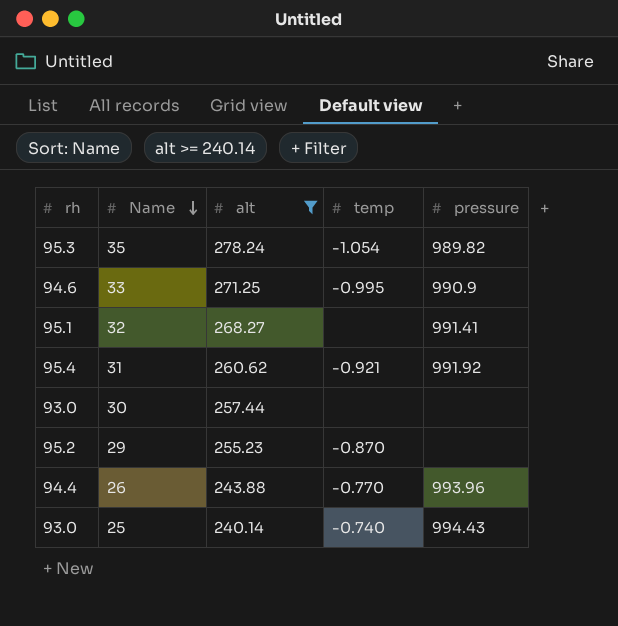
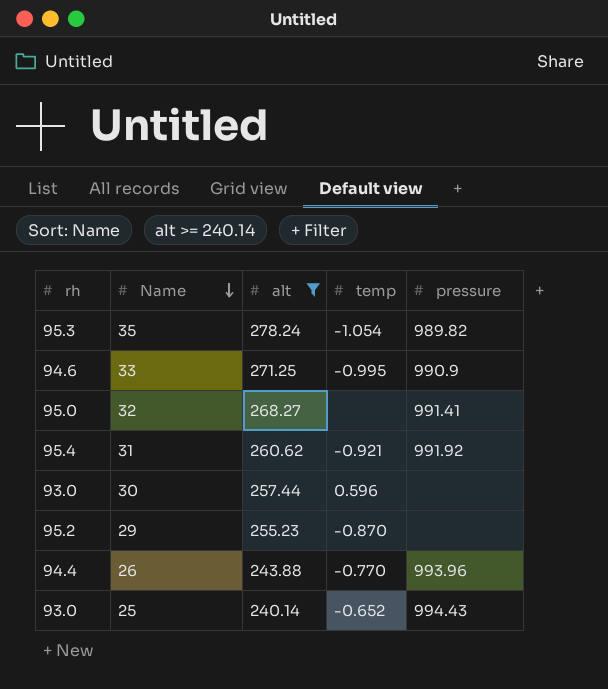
32 | rh: 95.1 -> 95.0
30 | temp: none -> 0.596
25 | temp: -0.740 -> -0.652

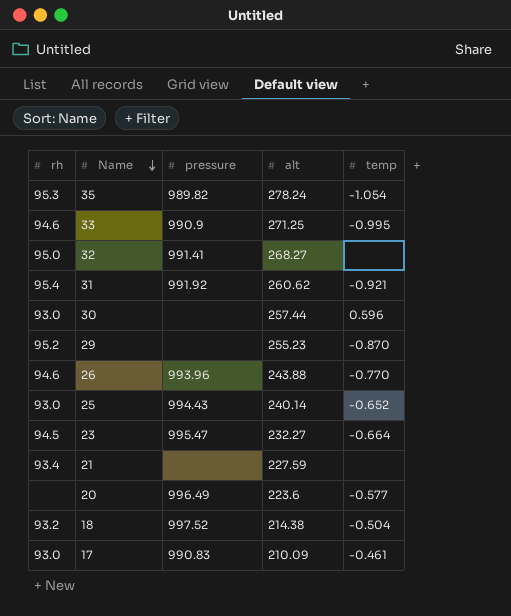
filter: alt >= 240.14 -> none
column pressure | position: 5 -> 3
26 | rh: 94.4 -> 94.6

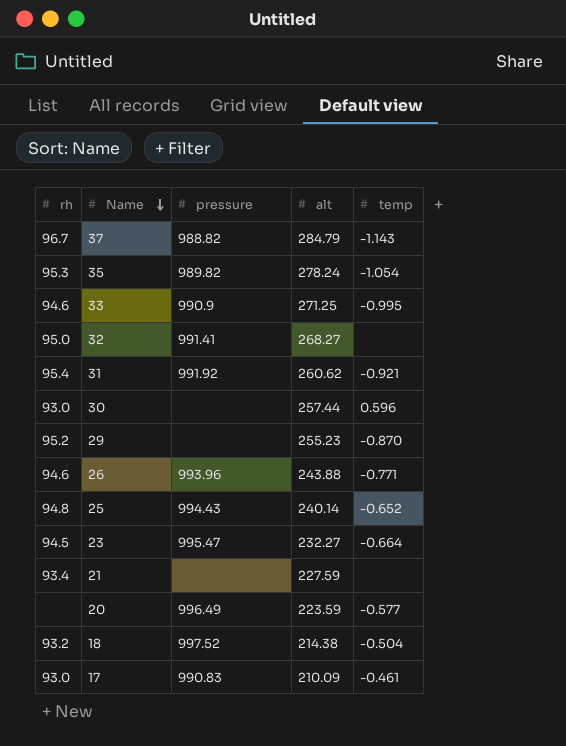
row 37: none -> 96.7 | 988.82 | 284.79 | -1.143
26 | temp: -0.770 -> -0.771
25 | rh: 93.0 -> 94.8
20 | alt: 223.6 -> 223.59

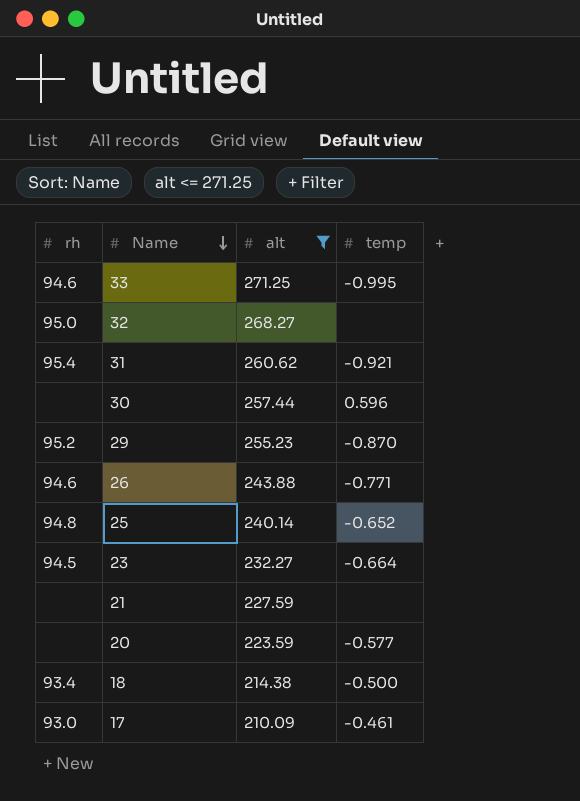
filter: none -> alt <= 271.25
column pressure | position: 3 -> none
30 | rh: 93.0 -> none
21 | rh: 93.4 -> none
18 | rh: 93.2 -> 93.4
18 | temp: -0.504 -> -0.500

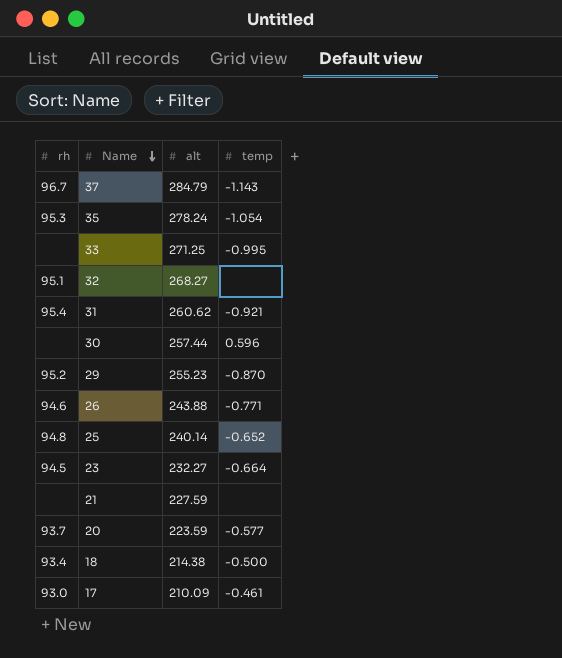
filter: alt <= 271.25 -> none
33 | rh: 94.6 -> none
32 | rh: 95.0 -> 95.1
20 | rh: none -> 93.7

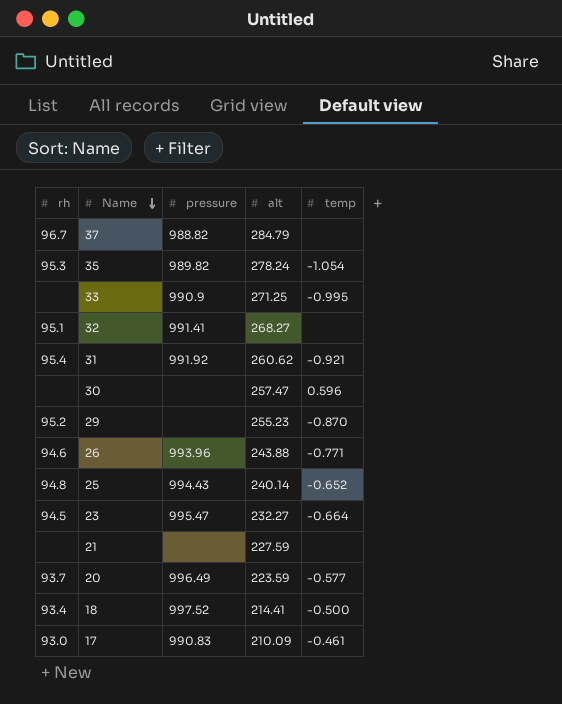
column pressure | position: none -> 3
37 | temp: -1.143 -> none
30 | alt: 257.44 -> 257.47
18 | alt: 214.38 -> 214.41

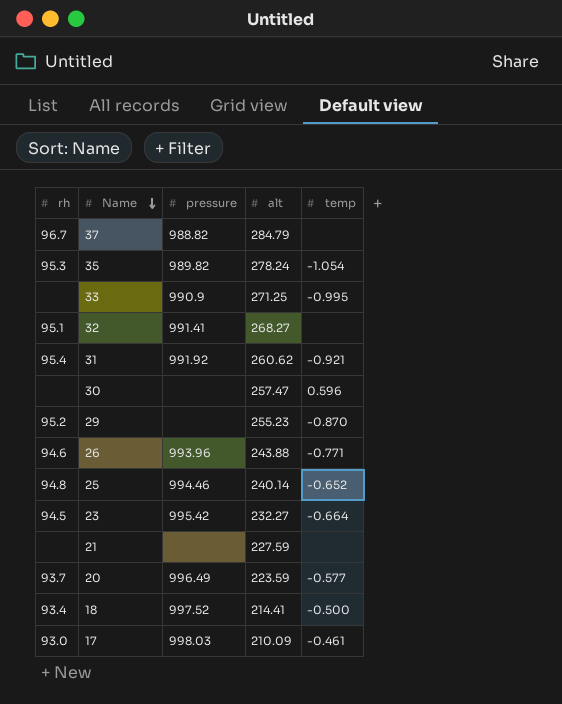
25 | pressure: 994.43 -> 994.46
23 | pressure: 995.47 -> 995.42
17 | pressure: 990.83 -> 998.03

